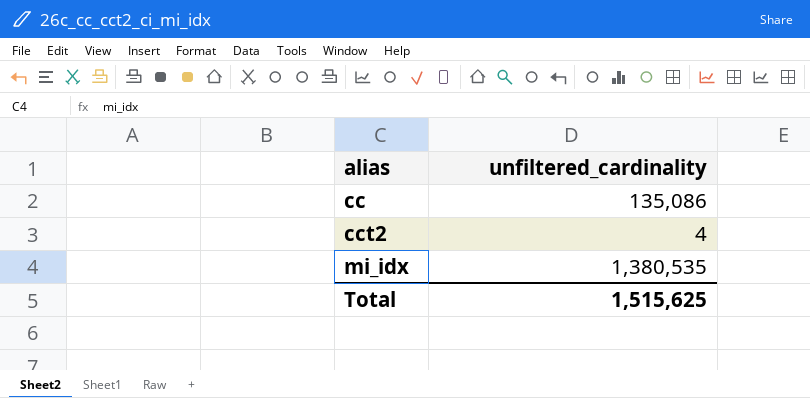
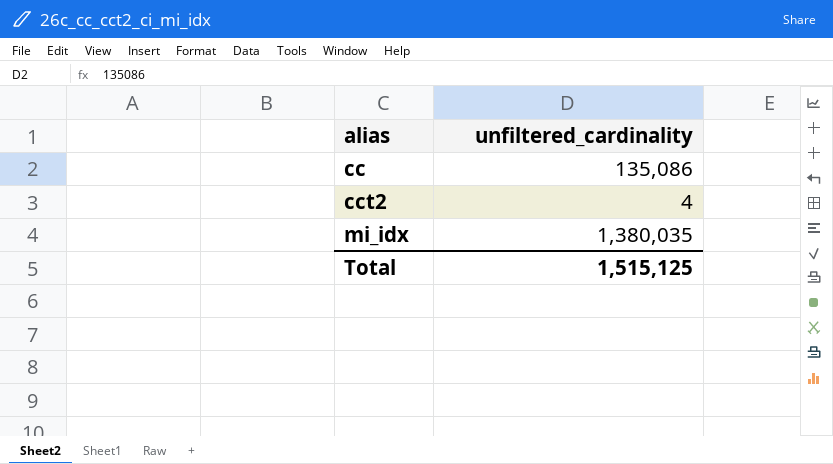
mi_idx | unfiltered_cardinality: 1,380,535 -> 1,380,035
Total | unfiltered_cardinality: 1,515,625 -> 1,515,125

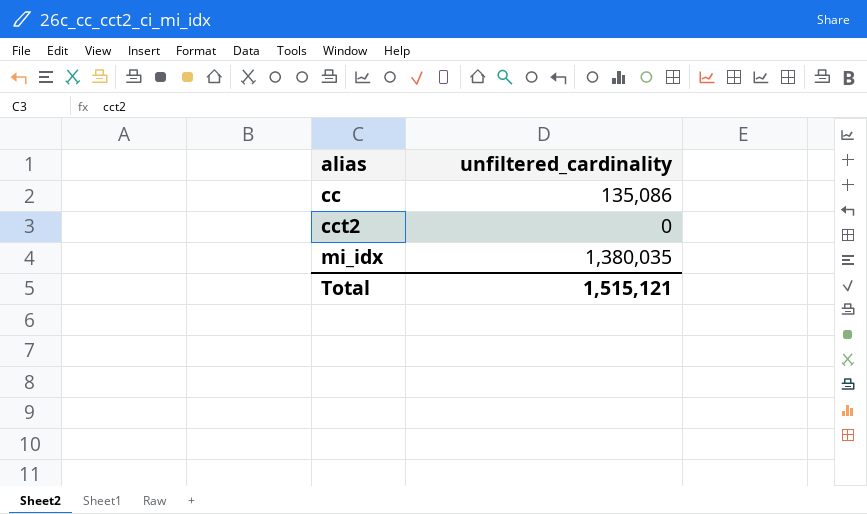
cct2 | unfiltered_cardinality: 4 -> 0
Total | unfiltered_cardinality: 1,515,125 -> 1,515,121

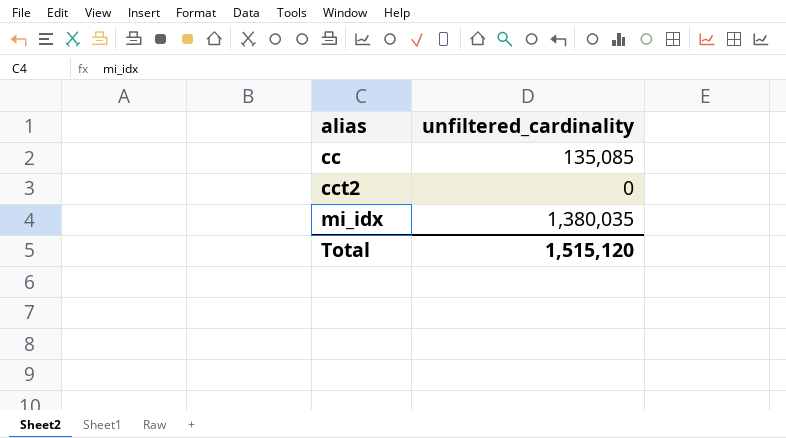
cc | unfiltered_cardinality: 135,086 -> 135,085
Total | unfiltered_cardinality: 1,515,121 -> 1,515,120

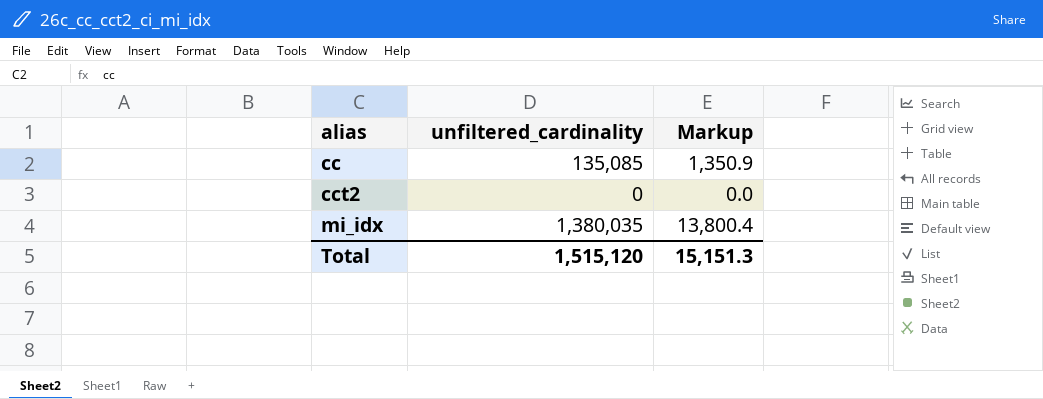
column Markup | formula: none -> [unfiltered_cardinality] * 0.01

